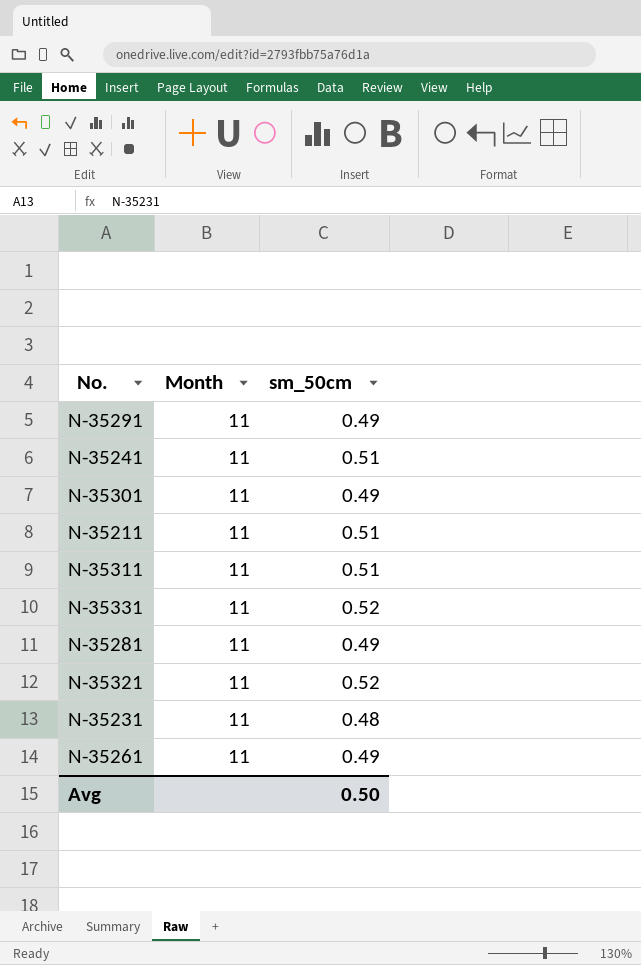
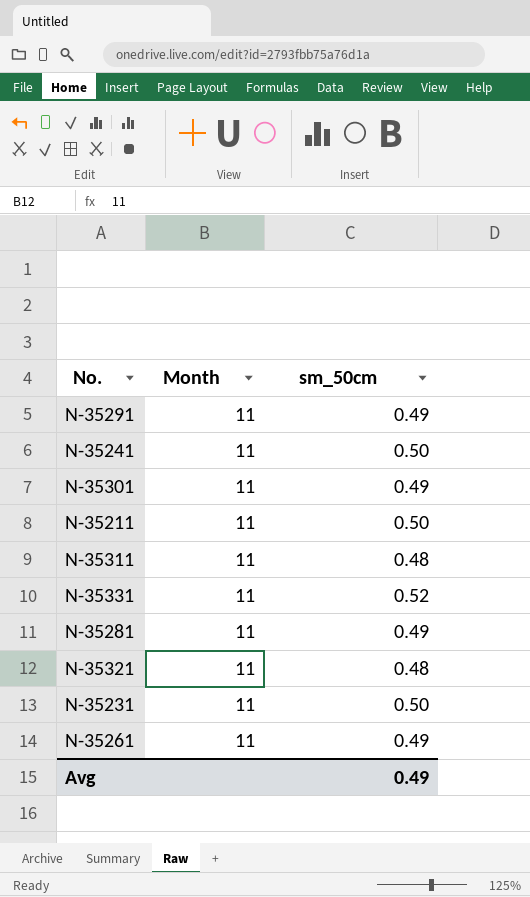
N-35241 | sm_50cm: 0.51 -> 0.50
N-35211 | sm_50cm: 0.51 -> 0.50
N-35311 | sm_50cm: 0.51 -> 0.48
N-35321 | sm_50cm: 0.52 -> 0.48
N-35231 | sm_50cm: 0.48 -> 0.50
Avg | sm_50cm: 0.50 -> 0.49

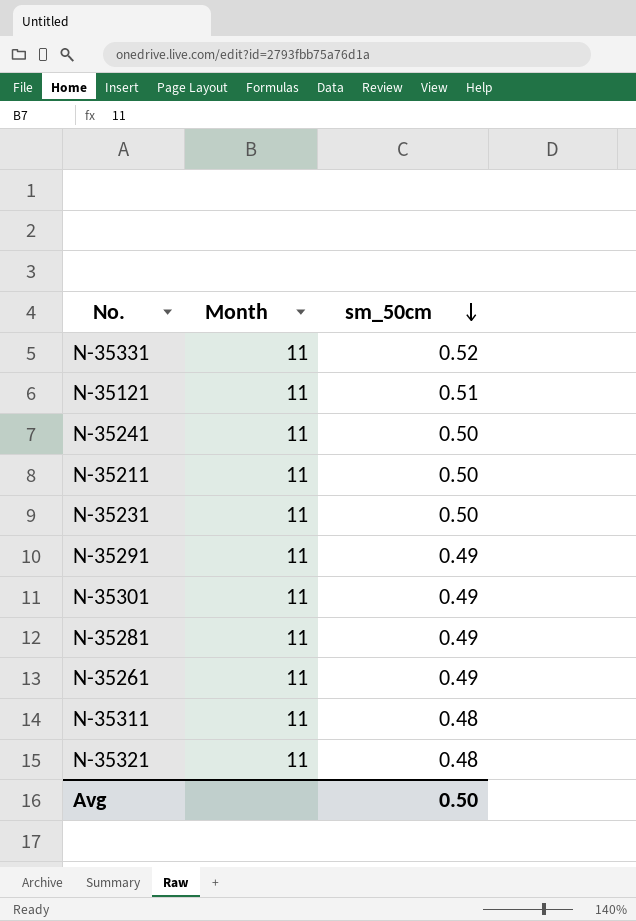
row order: none -> sm_50cm descending
row N-35121: none -> 11 | 0.51
Avg | sm_50cm: 0.49 -> 0.50

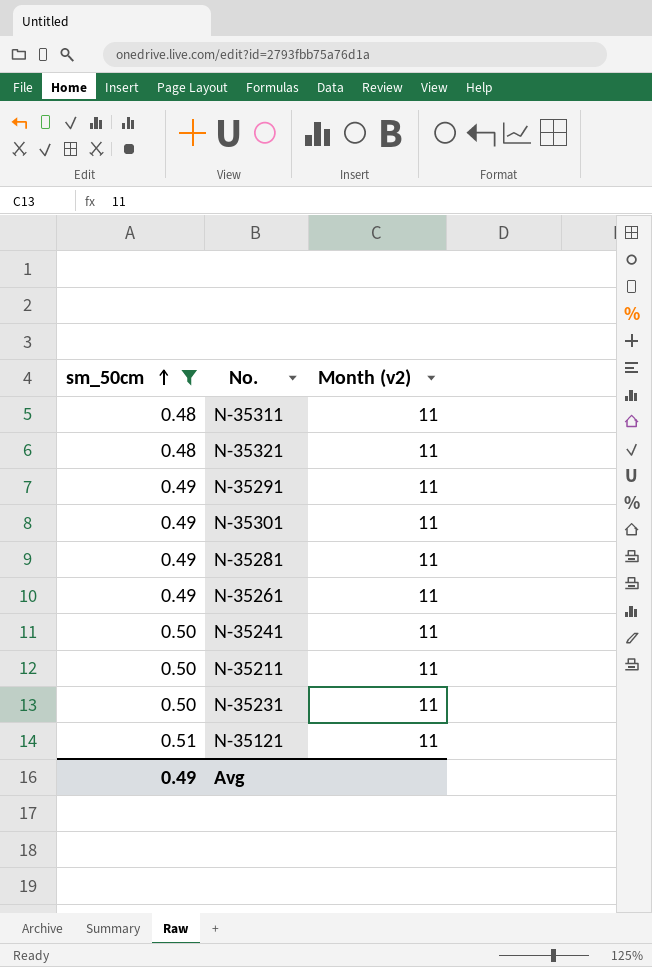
filter: none -> sm_50cm != 0.52
row order: sm_50cm descending -> sm_50cm ascending
column sm_50cm | position: 3 -> 1
column name: Month -> Month (v2)
Avg | sm_50cm: 0.50 -> 0.49

